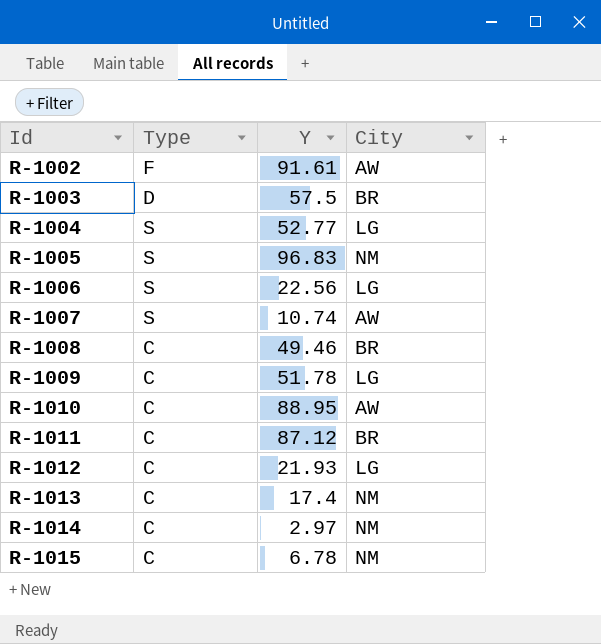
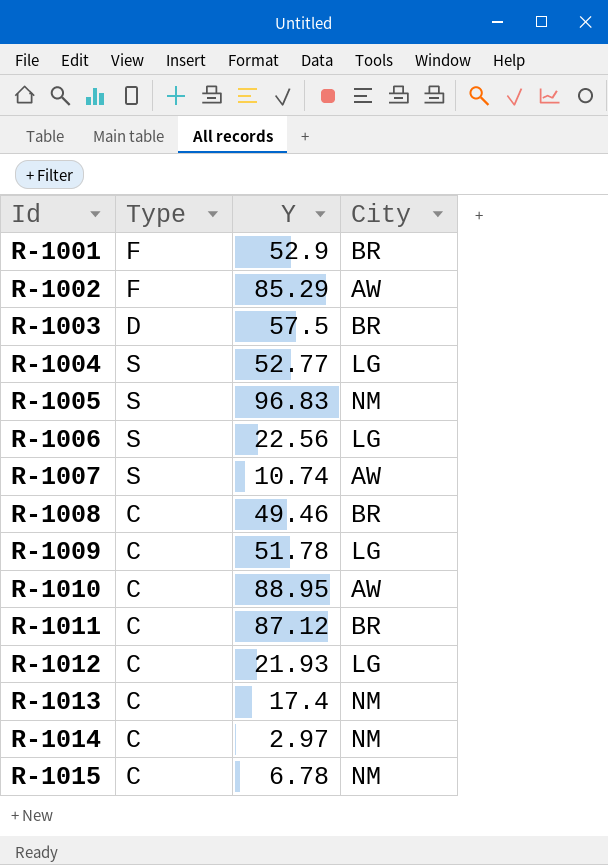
row R-1001: none -> F | 52.9 | BR
R-1002 | Y: 91.61 -> 85.29

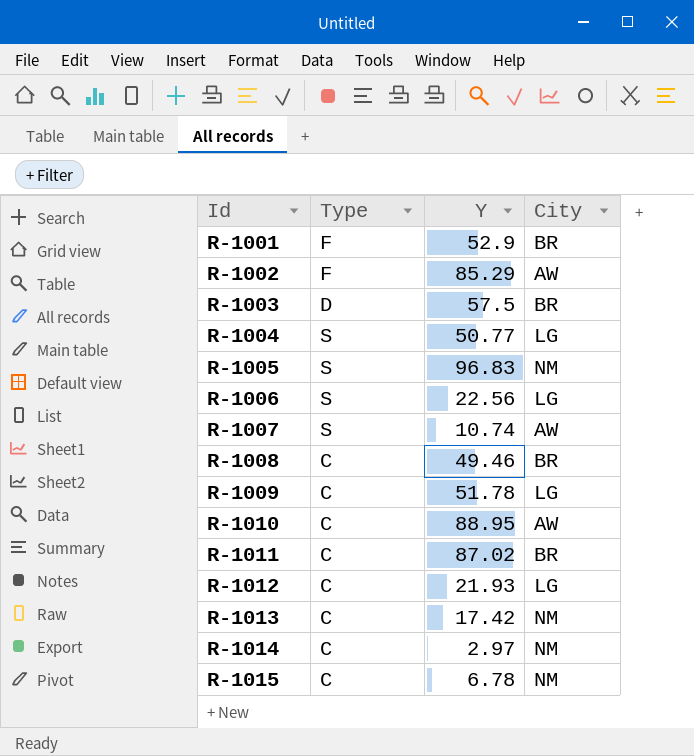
R-1004 | Y: 52.77 -> 50.77
R-1011 | Y: 87.12 -> 87.02
R-1013 | Y: 17.4 -> 17.42

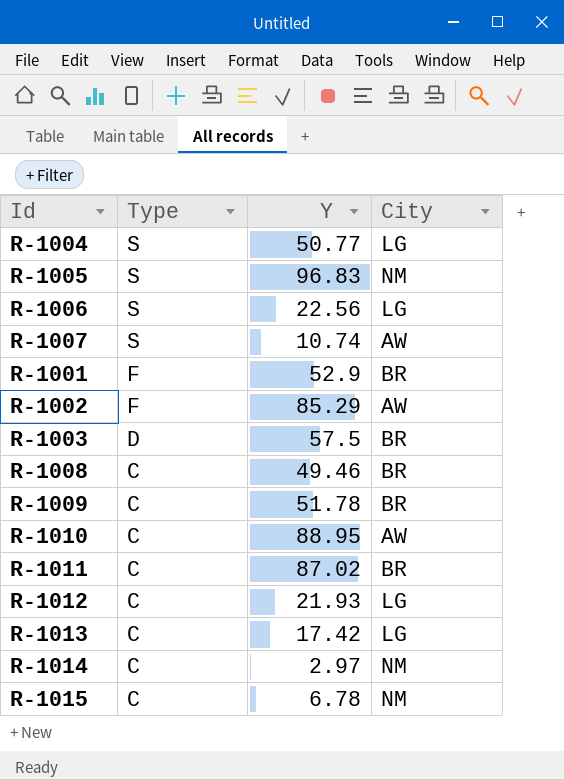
row order: Id ascending -> Type descending
R-1009 | City: LG -> BR
R-1013 | City: NM -> LG

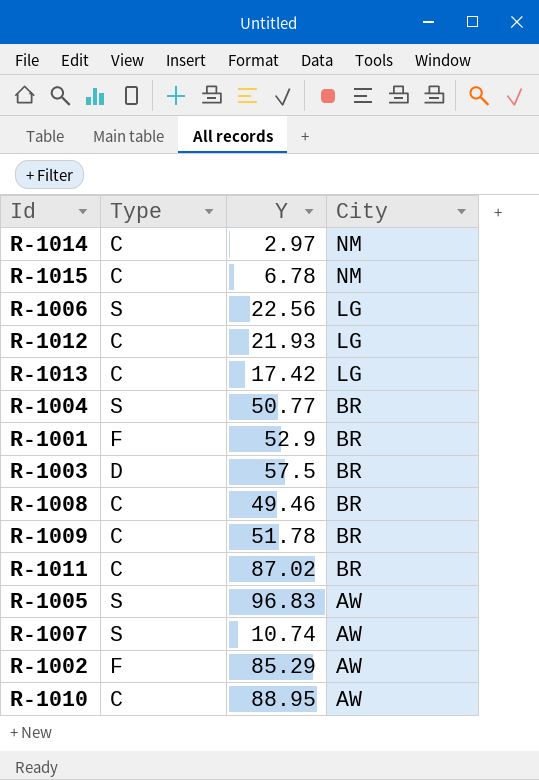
row order: Type descending -> City descending
R-1004 | City: LG -> BR
R-1005 | City: NM -> AW

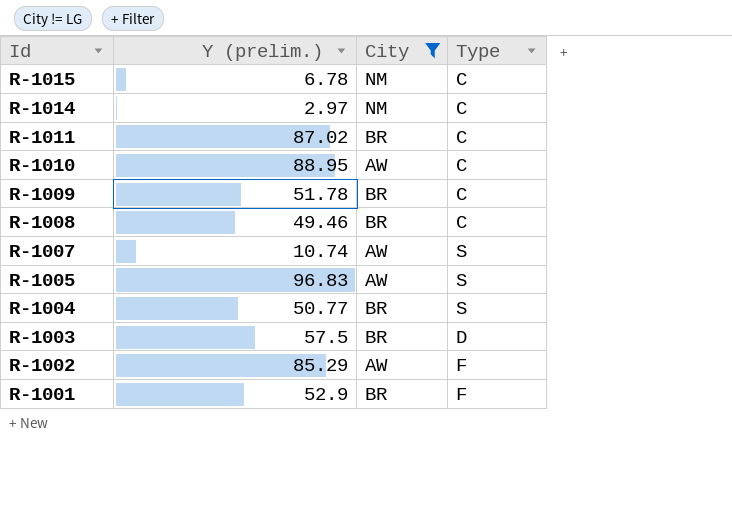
filter: none -> City != LG
row order: City descending -> Id descending
column name: Y -> Y (prelim.)
column Type | position: 2 -> 4

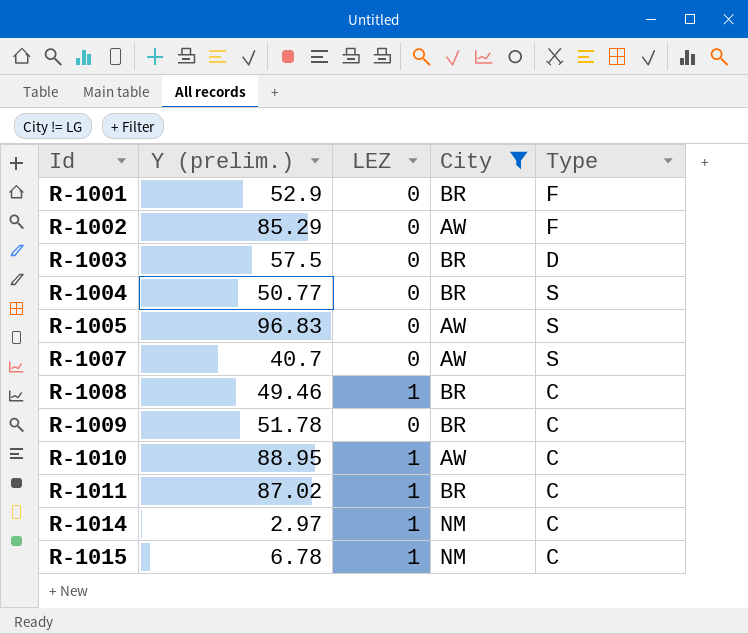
row order: Id descending -> Id ascending
column LEZ | position: none -> 3
R-1007 | Y (prelim.): 10.74 -> 40.7

